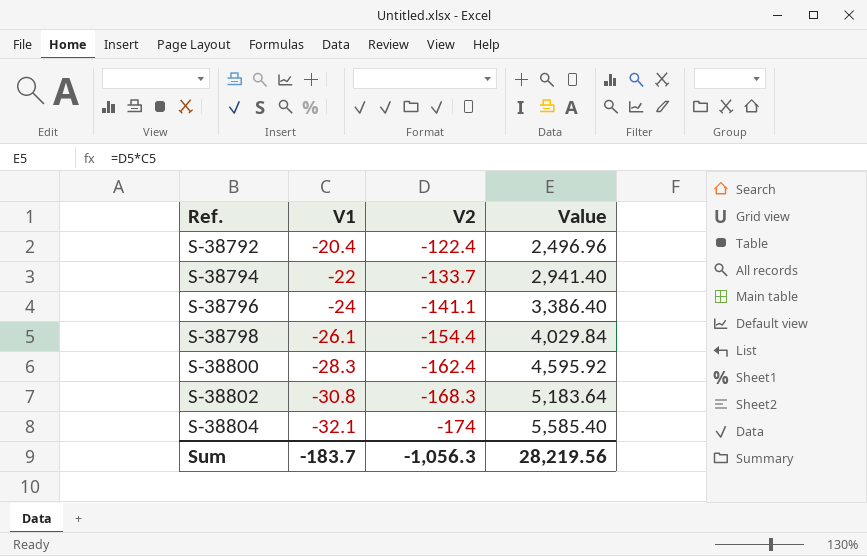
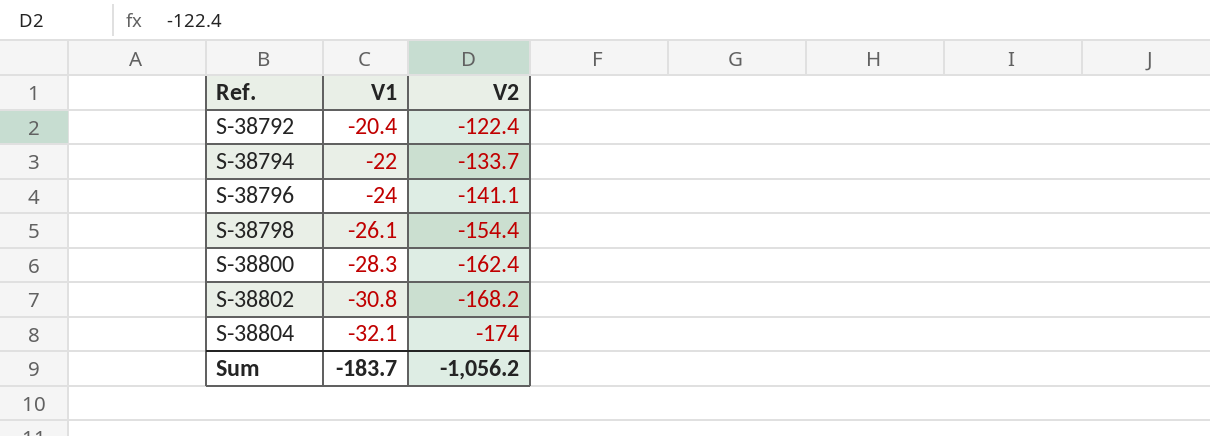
column Value | formula: [V1] * [V2] -> none
S-38802 | V2: -168.3 -> -168.2
Sum | V2: -1,056.3 -> -1,056.2

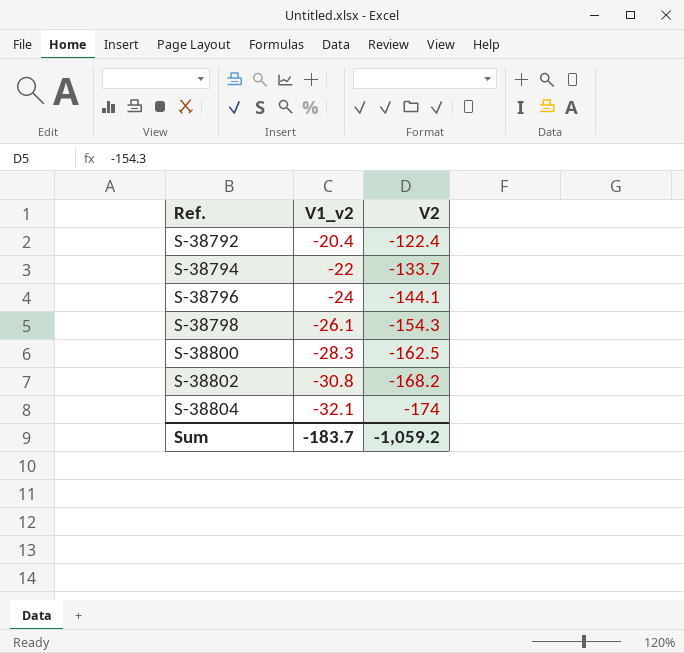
column name: V1 -> V1_v2
S-38796 | V2: -141.1 -> -144.1
S-38798 | V2: -154.4 -> -154.3
S-38800 | V2: -162.4 -> -162.5
Sum | V2: -1,056.2 -> -1,059.2

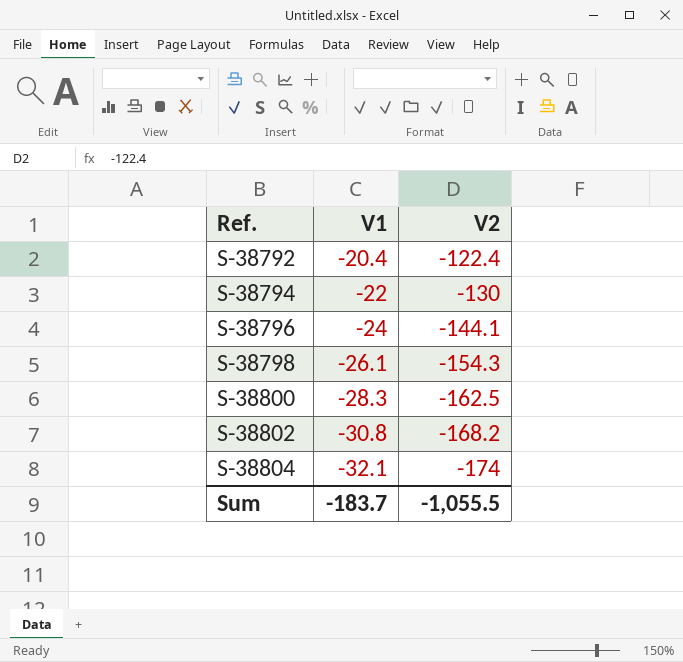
column name: V1_v2 -> V1
S-38794 | V2: -133.7 -> -130
Sum | V2: -1,059.2 -> -1,055.5

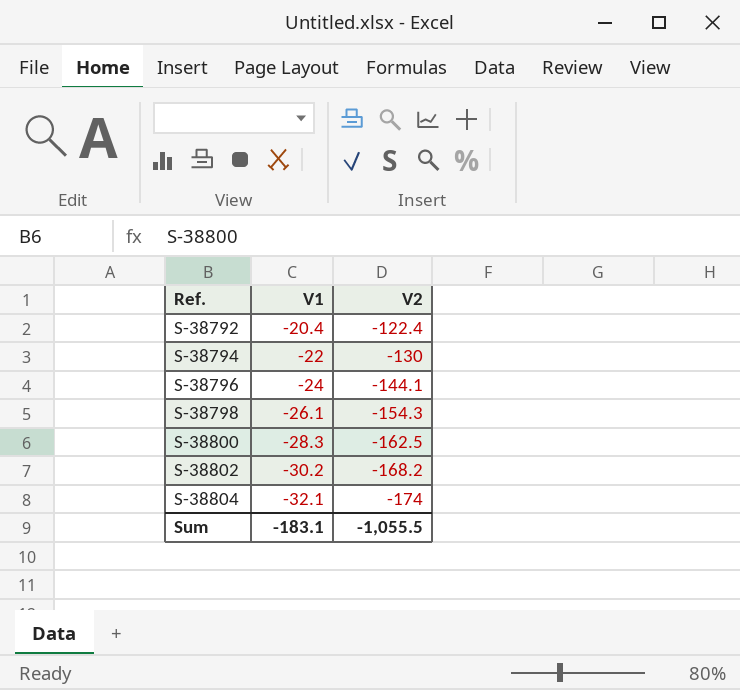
S-38802 | V1: -30.8 -> -30.2
Sum | V1: -183.7 -> -183.1

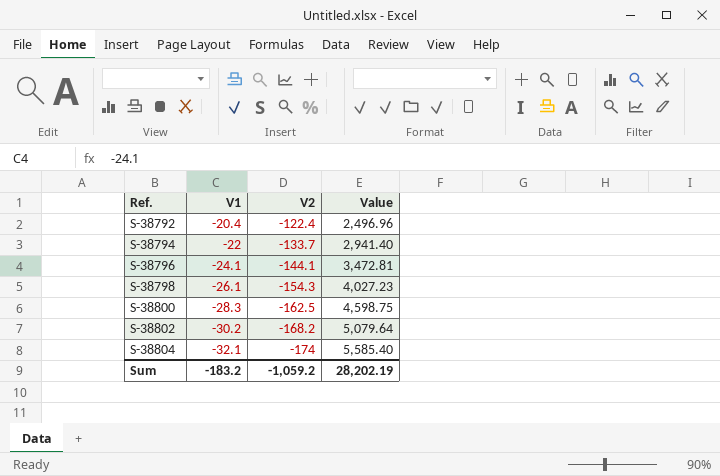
column Value | formula: none -> [V1] * [V2]
S-38794 | V2: -130 -> -133.7
S-38796 | V1: -24 -> -24.1
Sum | V1: -183.1 -> -183.2
Sum | V2: -1,055.5 -> -1,059.2

